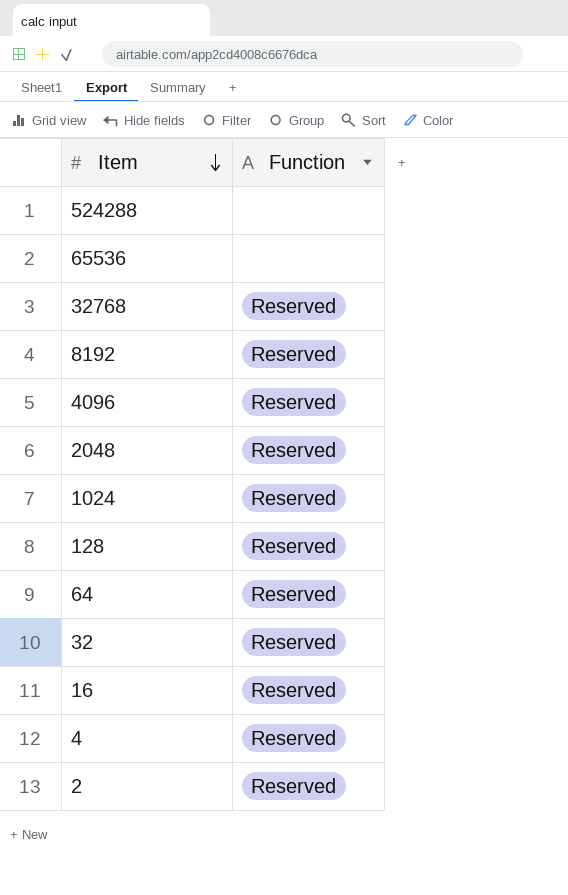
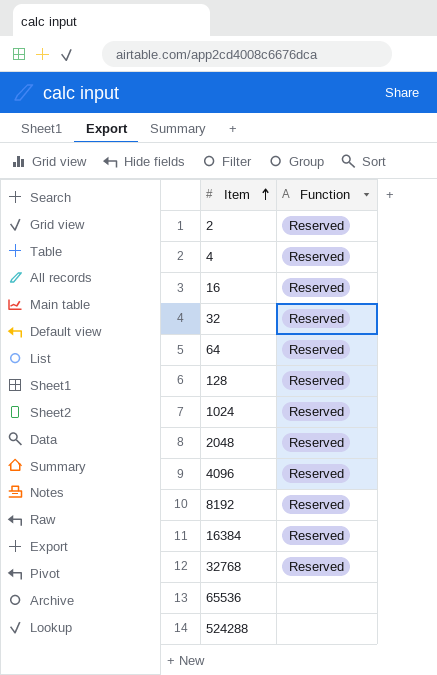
row order: Item descending -> Item ascending
row 16384: none -> Reserved

